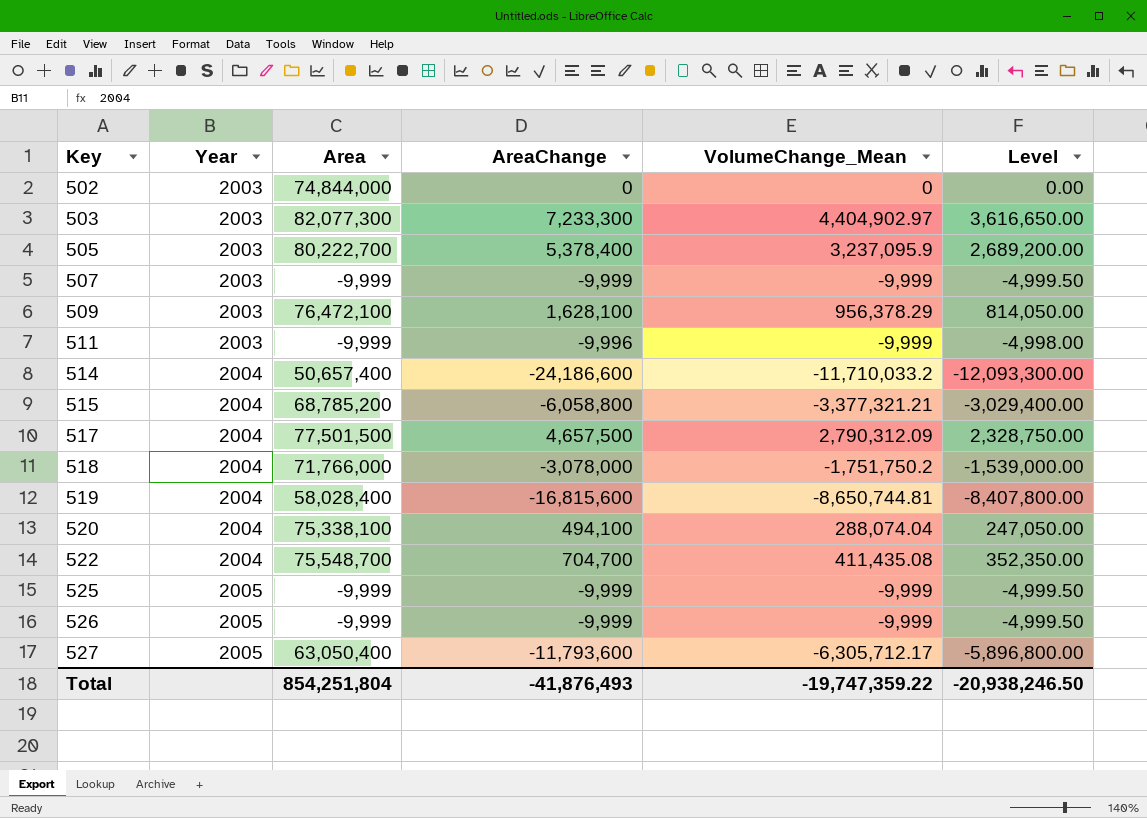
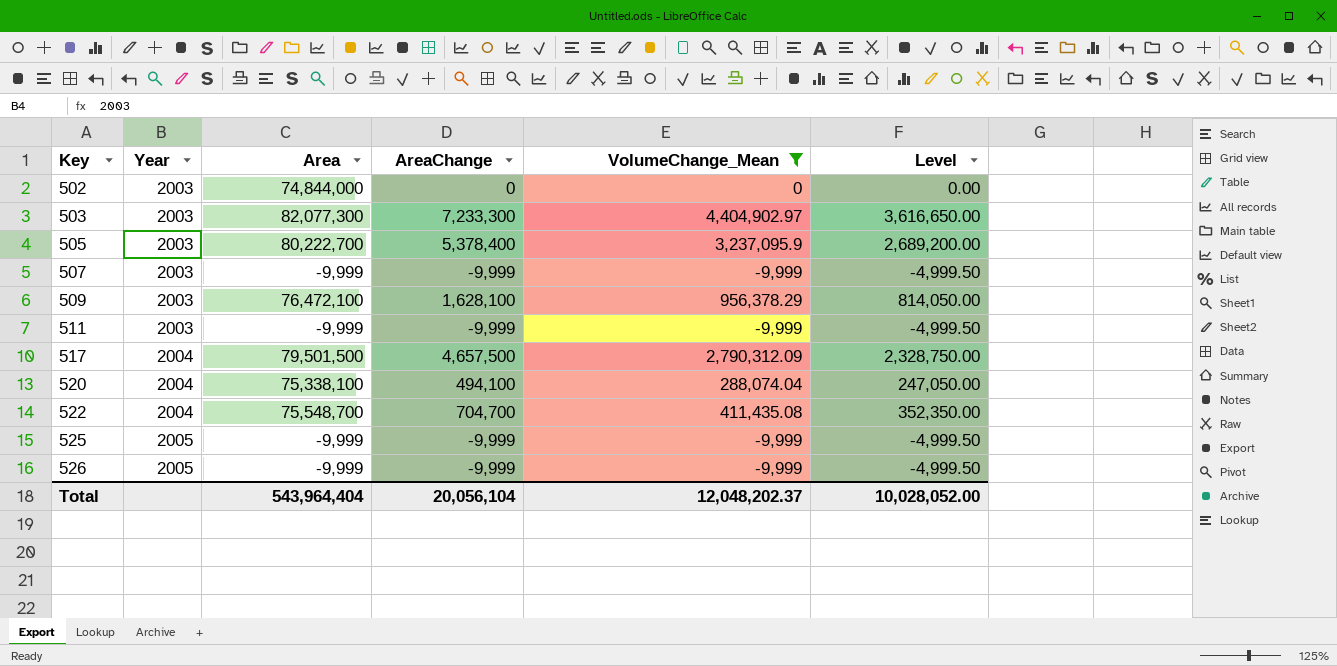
filter: none -> VolumeChange_Mean >= -9,999
511 | AreaChange: -9,996 -> -9,999
511 | Level: -4,998.00 -> -4,999.50
517 | Area: 77,501,500 -> 79,501,500
Total | Area: 854,251,804 -> 543,964,404
Total | AreaChange: -41,876,493 -> 20,056,104
Total | VolumeChange_Mean: -19,747,359.22 -> 12,048,202.37
Total | Level: -20,938,246.50 -> 10,028,052.00

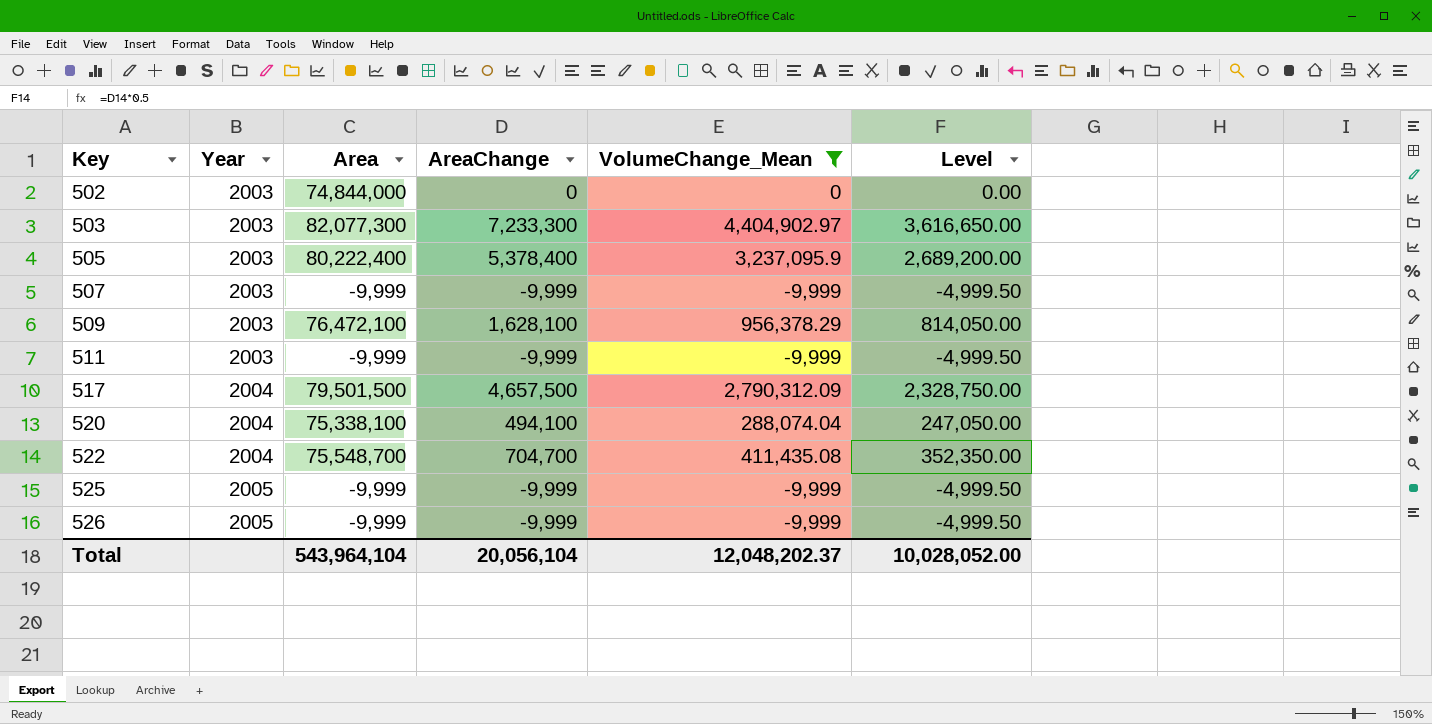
505 | Area: 80,222,700 -> 80,222,400
Total | Area: 543,964,404 -> 543,964,104

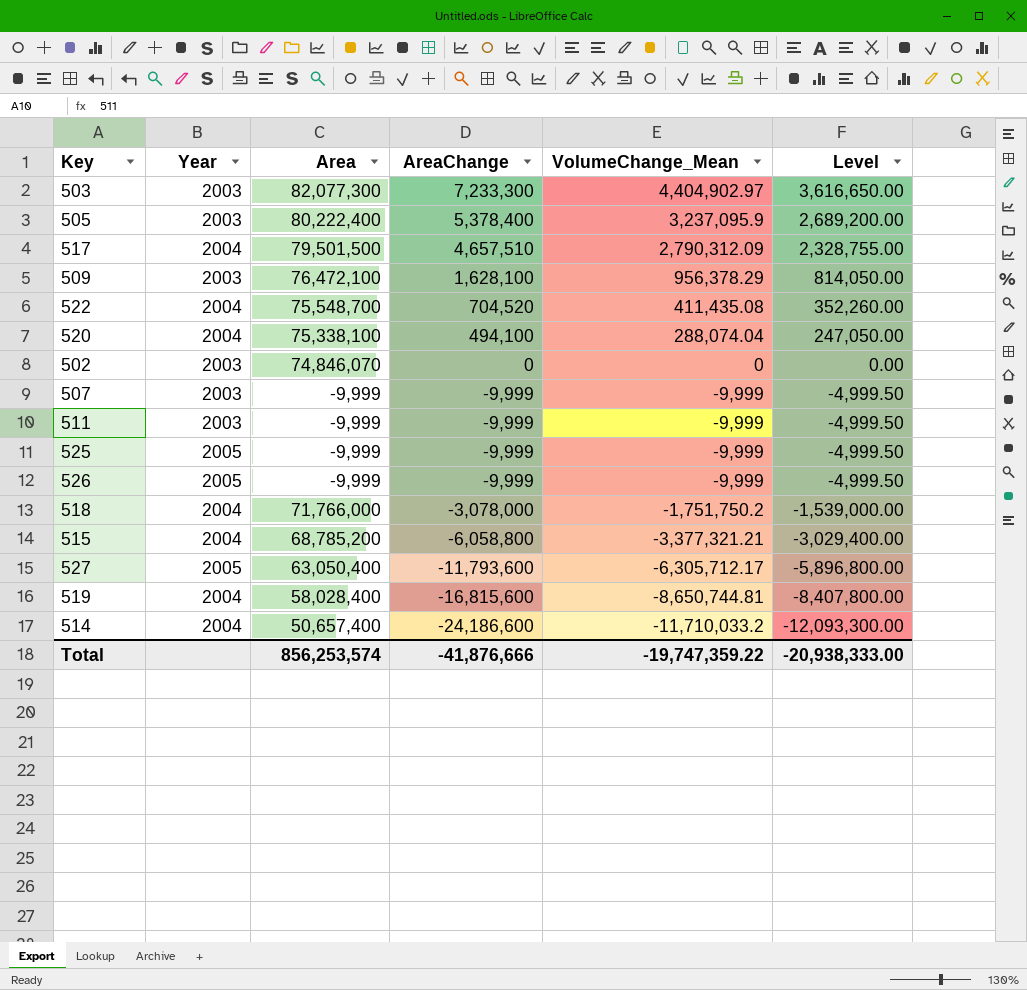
filter: VolumeChange_Mean >= -9,999 -> none
row order: Key ascending -> AreaChange descending
517 | AreaChange: 4,657,500 -> 4,657,510
517 | Level: 2,328,750.00 -> 2,328,755.00
522 | AreaChange: 704,700 -> 704,520
522 | Level: 352,350.00 -> 352,260.00
502 | Area: 74,844,000 -> 74,846,070
Total | Area: 543,964,104 -> 856,253,574
Total | AreaChange: 20,056,104 -> -41,876,666
Total | VolumeChange_Mean: 12,048,202.37 -> -19,747,359.22
Total | Level: 10,028,052.00 -> -20,938,333.00

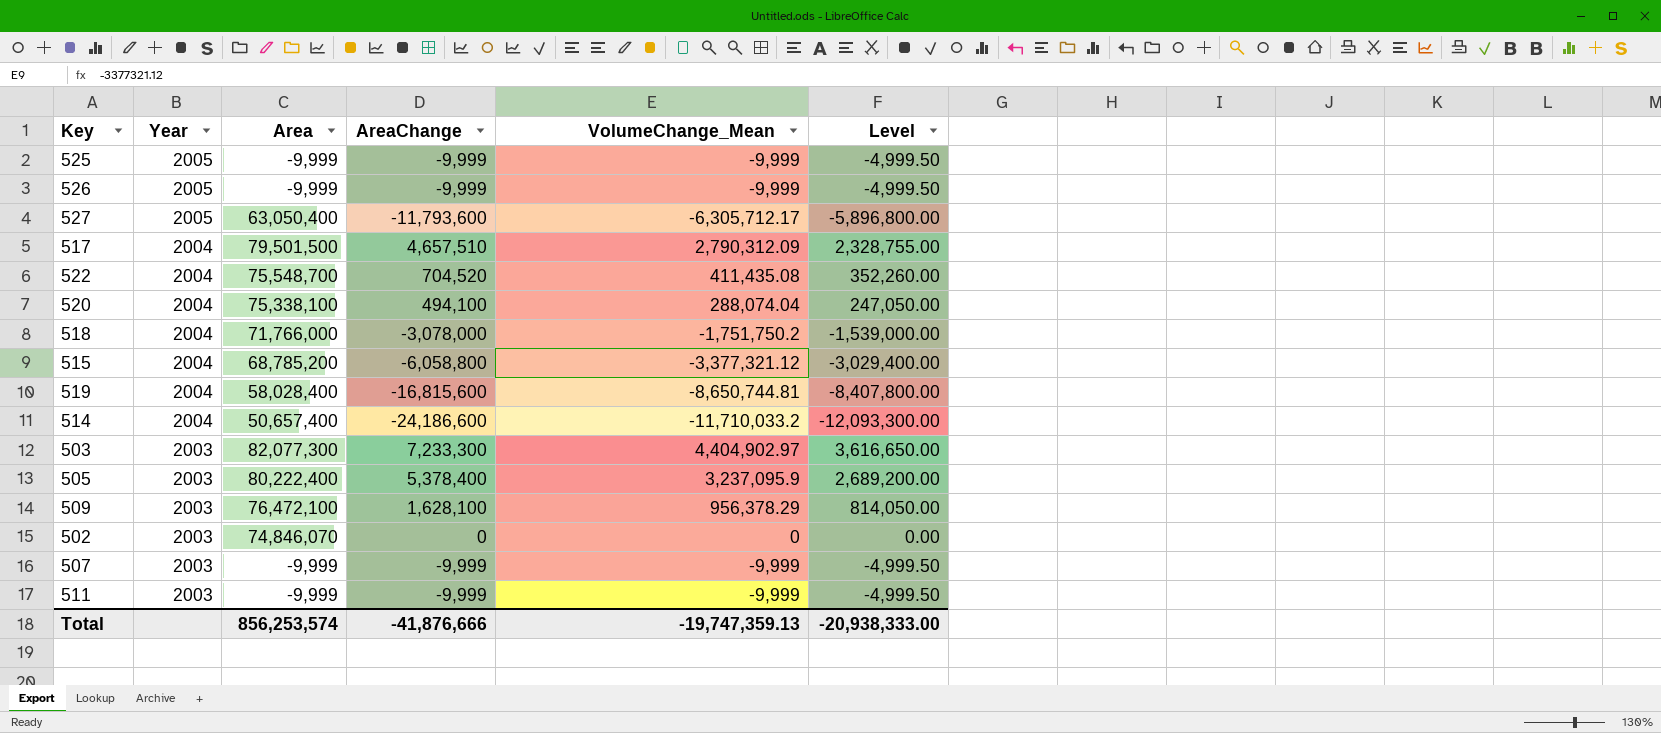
row order: AreaChange descending -> Year descending
515 | VolumeChange_Mean: -3,377,321.21 -> -3,377,321.12
Total | VolumeChange_Mean: -19,747,359.22 -> -19,747,359.13

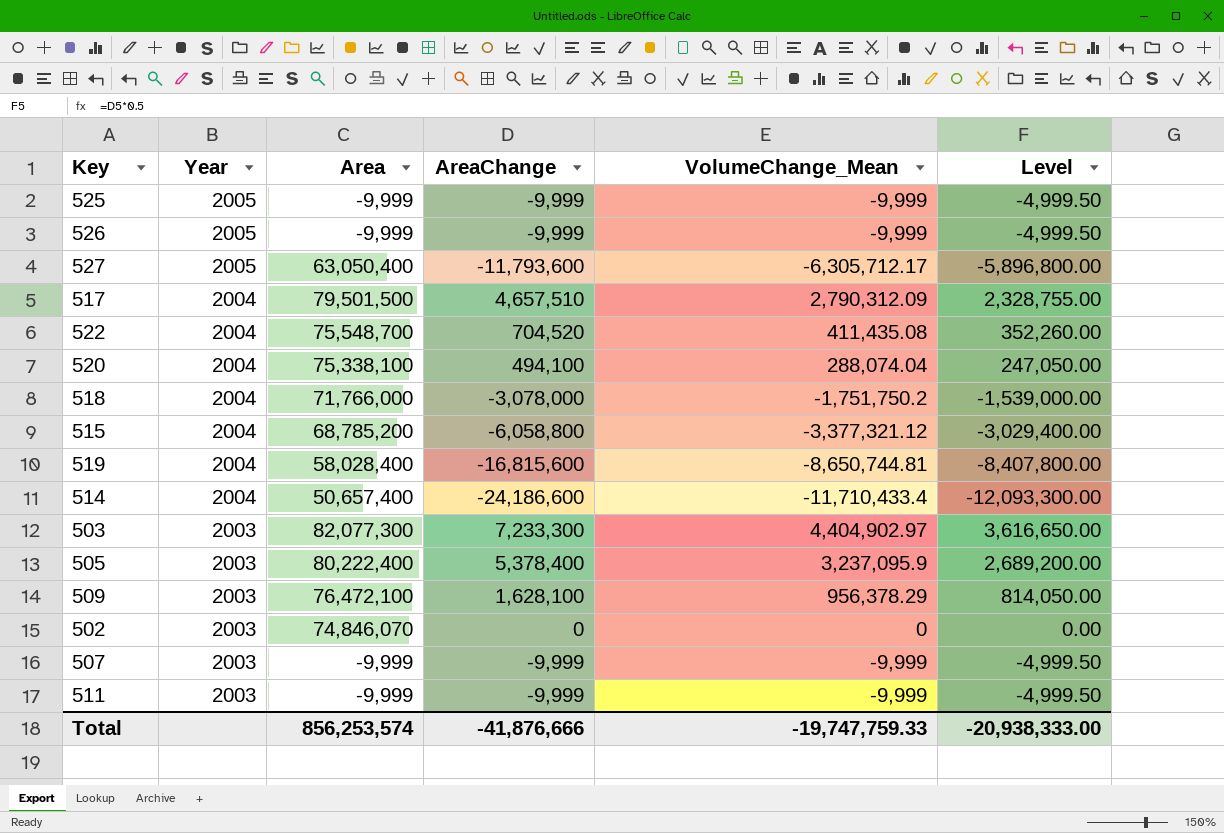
514 | VolumeChange_Mean: -11,710,033.2 -> -11,710,433.4
Total | VolumeChange_Mean: -19,747,359.13 -> -19,747,759.33

